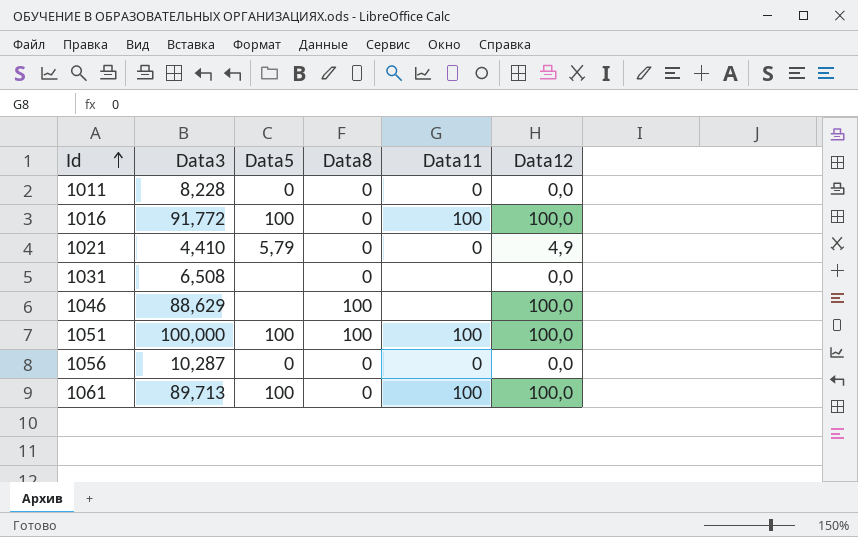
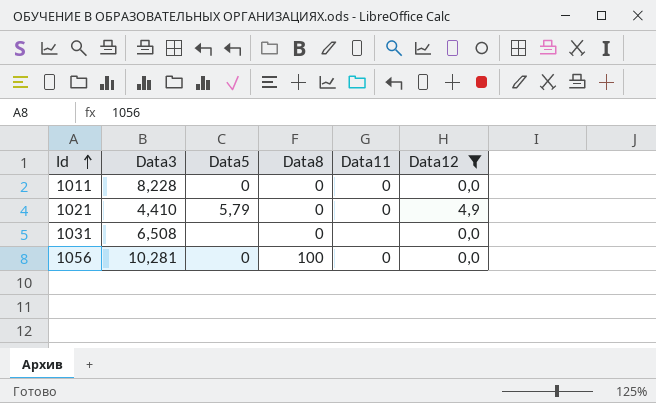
filter: none -> Data12 != 100,0
1056 | Data3: 10,287 -> 10,281
1056 | Data8: 0 -> 100

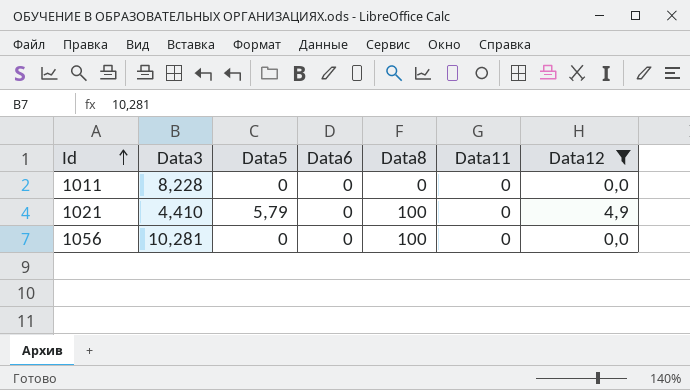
column Data6 | position: none -> 4
row 1031: 6,508 | none | 0 | none | 0,0 -> none
1021 | Data8: 0 -> 100

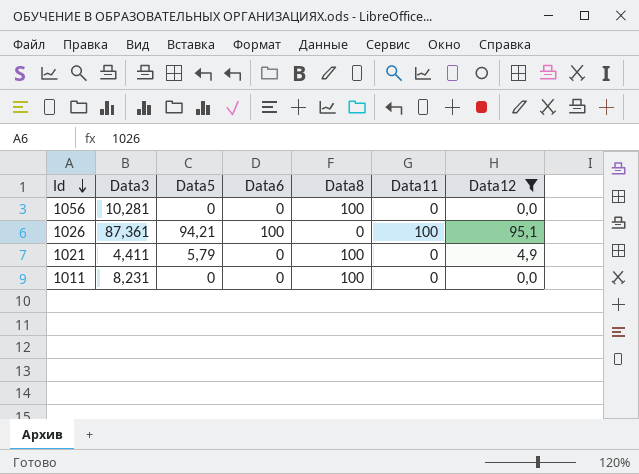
row order: Id ascending -> Id descending
row 1026: none -> 87,361 | 94,21 | 100 | 0 | 100 | 95,1
1021 | Data3: 4,410 -> 4,411
1011 | Data3: 8,228 -> 8,231
1011 | Data8: 0 -> 100

